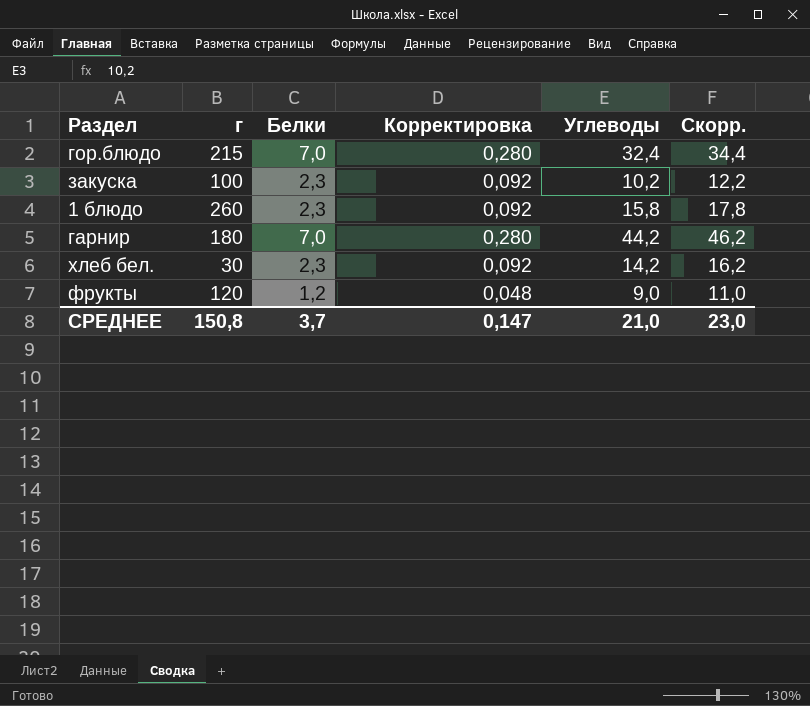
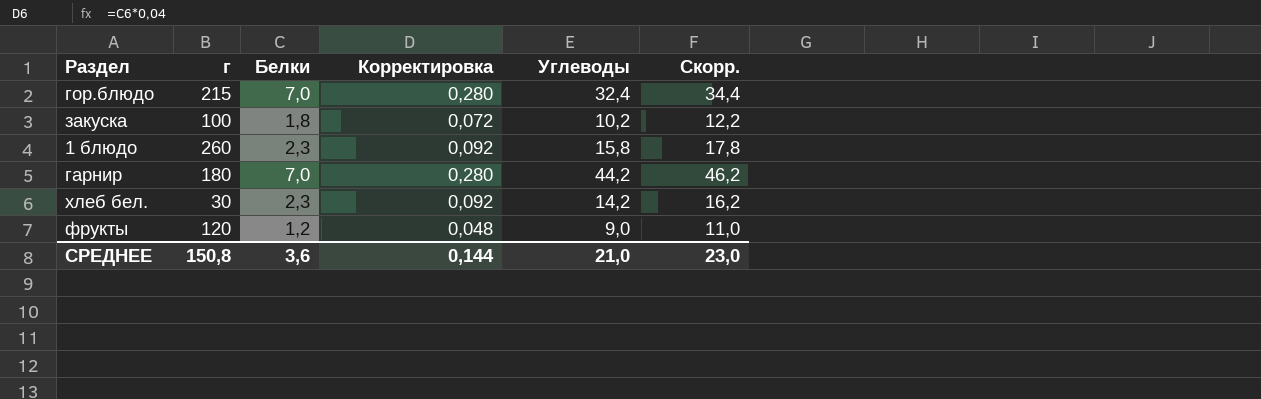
закуска | Белки: 2,3 -> 1,8
закуска | Корректировка: 0,092 -> 0,072
СРЕДНЕЕ | Белки: 3,7 -> 3,6
СРЕДНЕЕ | Корректировка: 0,147 -> 0,144

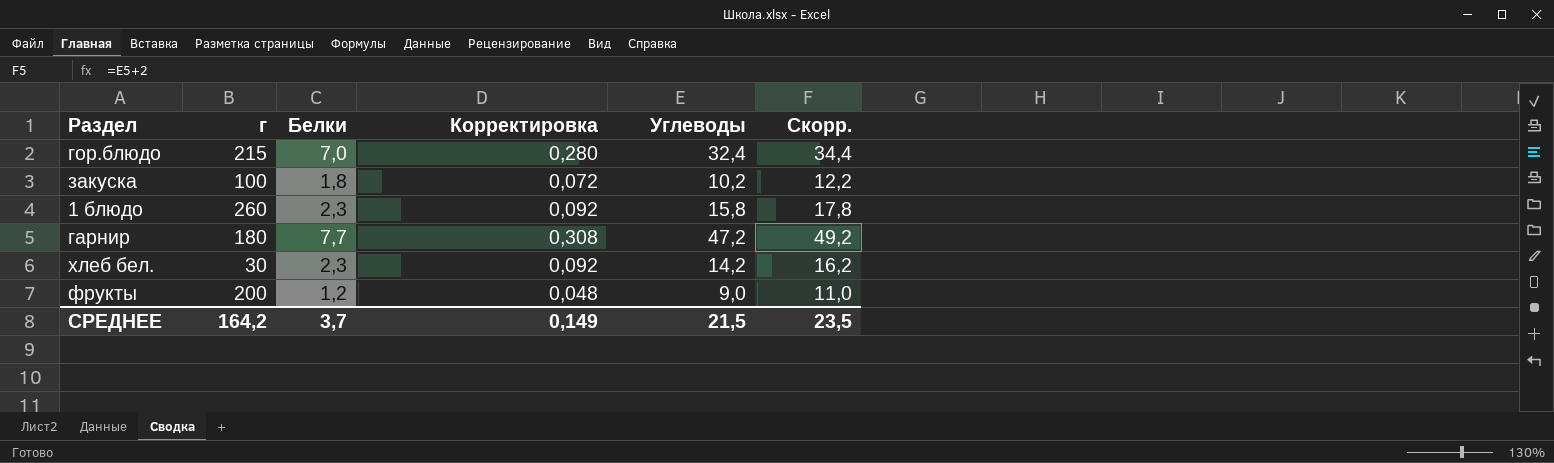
гарнир | Белки: 7,0 -> 7,7
гарнир | Корректировка: 0,280 -> 0,308
гарнир | Углеводы: 44,2 -> 47,2
гарнир | Скорр.: 46,2 -> 49,2
фрукты | г: 120 -> 200
СРЕДНЕЕ | г: 150,8 -> 164,2
СРЕДНЕЕ | Белки: 3,6 -> 3,7
СРЕДНЕЕ | Корректировка: 0,144 -> 0,149
СРЕДНЕЕ | Углеводы: 21,0 -> 21,5
СРЕДНЕЕ | Скорр.: 23,0 -> 23,5

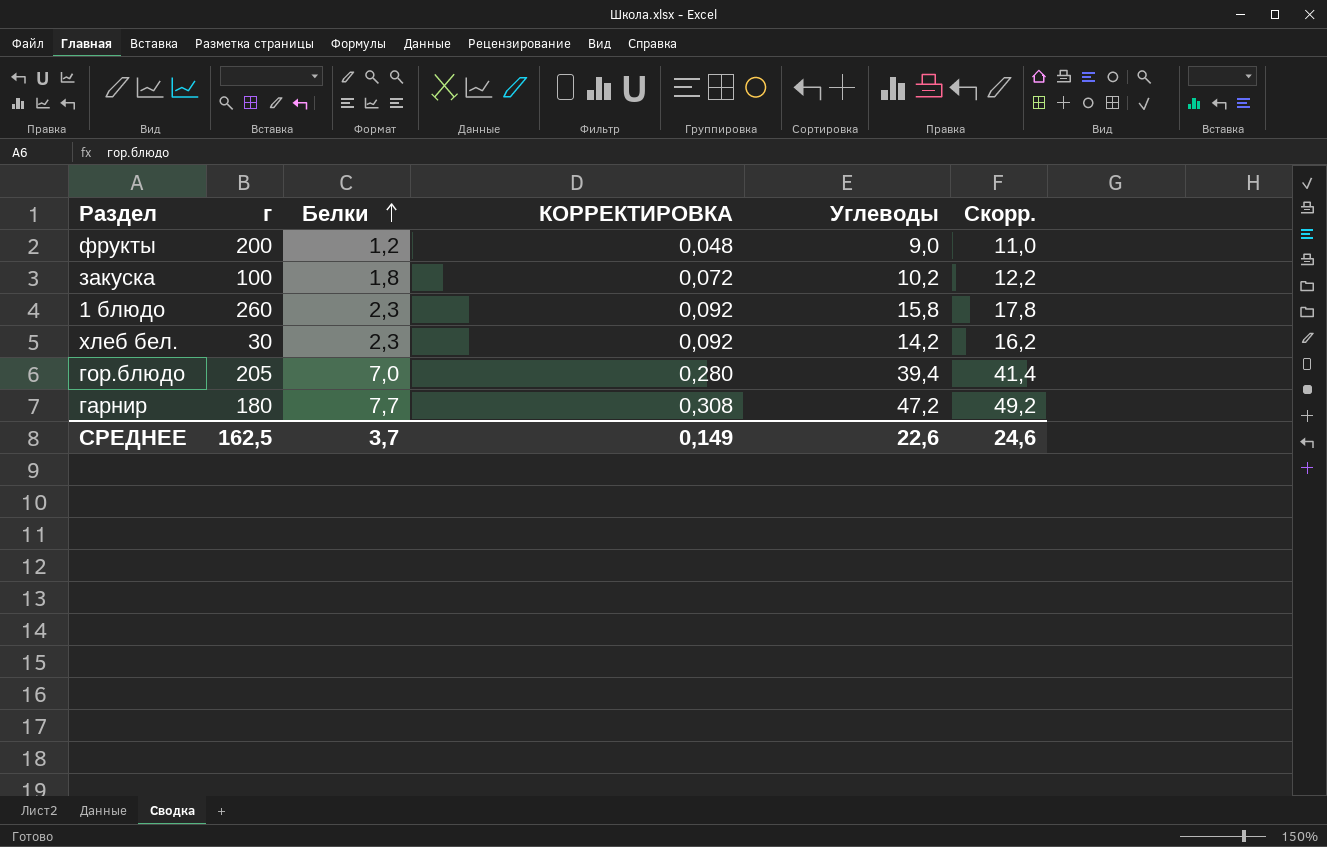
row order: none -> Белки ascending
column name: Корректировка -> КОРРЕКТИРОВКА
гор.блюдо | г: 215 -> 205
гор.блюдо | Углеводы: 32,4 -> 39,4
гор.блюдо | Скорр.: 34,4 -> 41,4
СРЕДНЕЕ | г: 164,2 -> 162,5
СРЕДНЕЕ | Углеводы: 21,5 -> 22,6
СРЕДНЕЕ | Скорр.: 23,5 -> 24,6

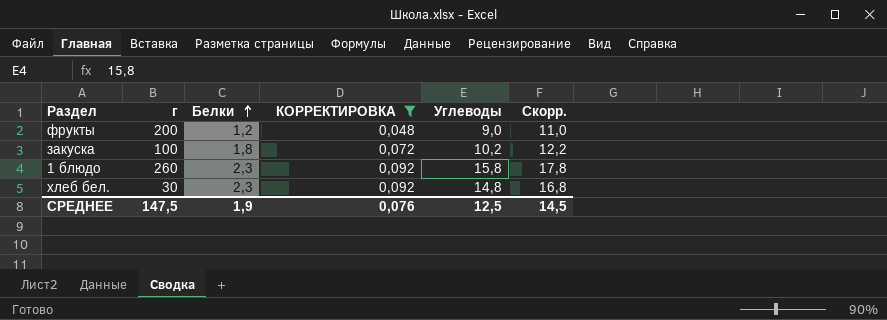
filter: none -> КОРРЕКТИРОВКА <= 0,092
хлеб бел. | Углеводы: 14,2 -> 14,8
хлеб бел. | Скорр.: 16,2 -> 16,8
СРЕДНЕЕ | г: 162,5 -> 147,5
СРЕДНЕЕ | Белки: 3,7 -> 1,9
СРЕДНЕЕ | КОРРЕКТИРОВКА: 0,149 -> 0,076
СРЕДНЕЕ | Углеводы: 22,6 -> 12,5
СРЕДНЕЕ | Скорр.: 24,6 -> 14,5

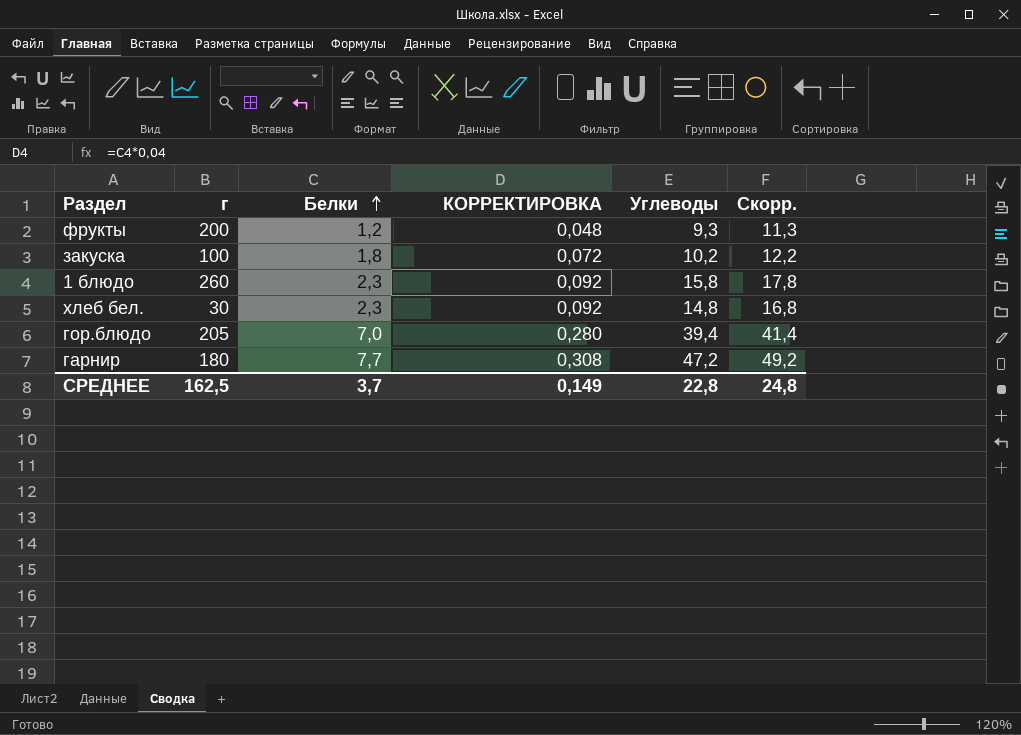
filter: КОРРЕКТИРОВКА <= 0,092 -> none
фрукты | Углеводы: 9,0 -> 9,3
фрукты | Скорр.: 11,0 -> 11,3
СРЕДНЕЕ | г: 147,5 -> 162,5
СРЕДНЕЕ | Белки: 1,9 -> 3,7
СРЕДНЕЕ | КОРРЕКТИРОВКА: 0,076 -> 0,149
СРЕДНЕЕ | Углеводы: 12,5 -> 22,8
СРЕДНЕЕ | Скорр.: 14,5 -> 24,8

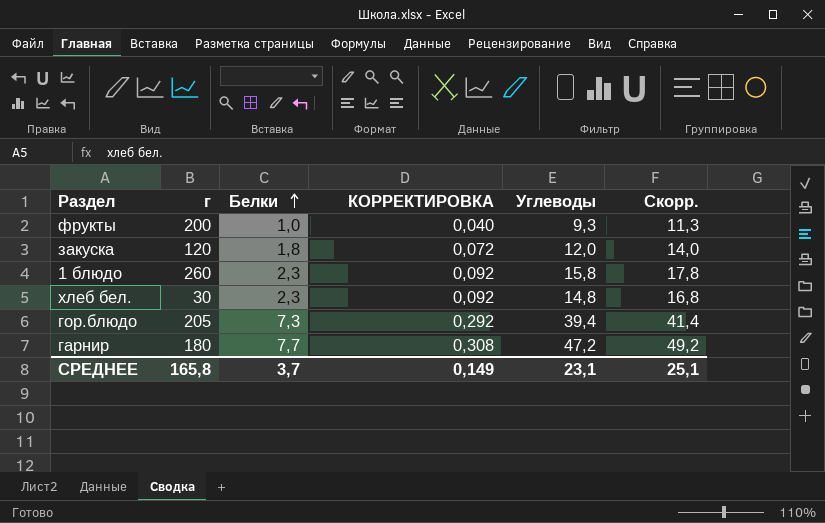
фрукты | Белки: 1,2 -> 1,0
фрукты | КОРРЕКТИРОВКА: 0,048 -> 0,040
закуска | г: 100 -> 120
закуска | Углеводы: 10,2 -> 12,0
закуска | Скорр.: 12,2 -> 14,0
гор.блюдо | Белки: 7,0 -> 7,3
гор.блюдо | КОРРЕКТИРОВКА: 0,280 -> 0,292
СРЕДНЕЕ | г: 162,5 -> 165,8
СРЕДНЕЕ | Углеводы: 22,8 -> 23,1
СРЕДНЕЕ | Скорр.: 24,8 -> 25,1

